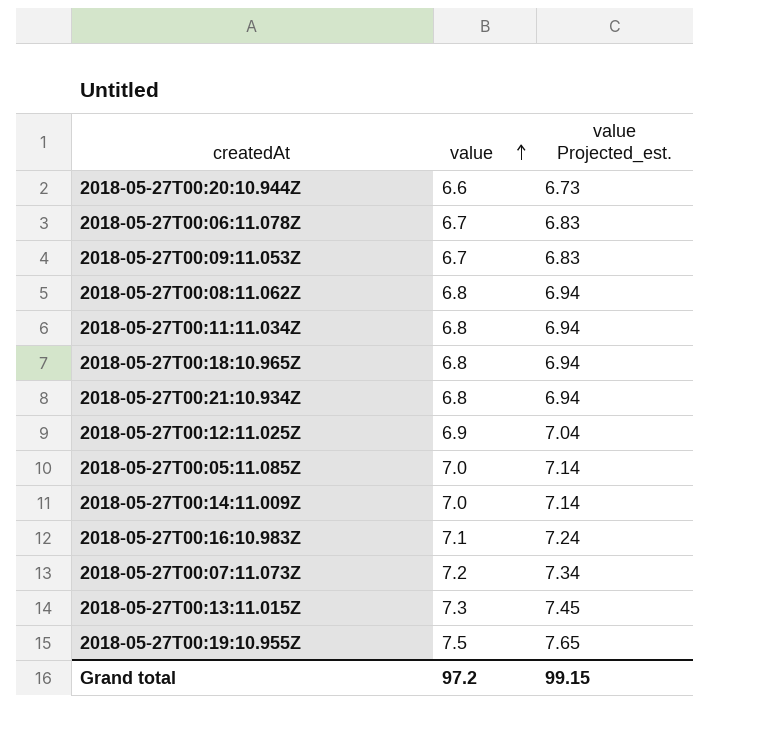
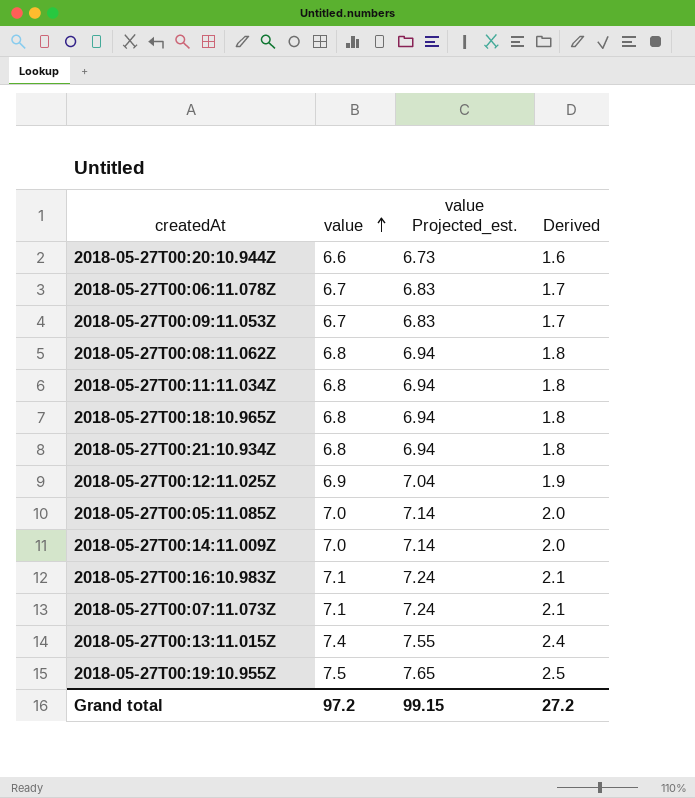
column Derived | formula: none -> [value] - 5
2018-05-27T00:07:11.073Z | value: 7.2 -> 7.1
2018-05-27T00:07:11.073Z | value Projected_est.: 7.34 -> 7.24
2018-05-27T00:13:11.015Z | value: 7.3 -> 7.4
2018-05-27T00:13:11.015Z | value Projected_est.: 7.45 -> 7.55

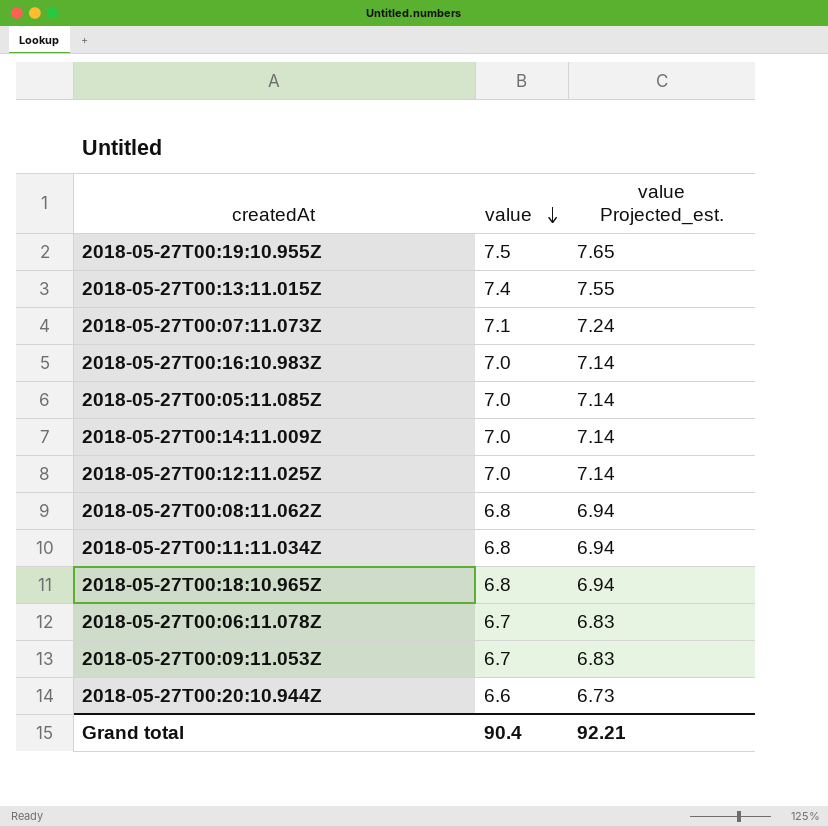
row order: value ascending -> value descending
column Derived | formula: [value] - 5 -> none
row 2018-05-27T00:21:10.934Z: 6.8 | 6.94 | 1.8 -> none
2018-05-27T00:16:10.983Z | value: 7.1 -> 7.0
2018-05-27T00:16:10.983Z | value Projected_est.: 7.24 -> 7.14
2018-05-27T00:12:11.025Z | value: 6.9 -> 7.0
2018-05-27T00:12:11.025Z | value Projected_est.: 7.04 -> 7.14
Grand total | value: 97.2 -> 90.4
Grand total | value Projected_est.: 99.15 -> 92.21

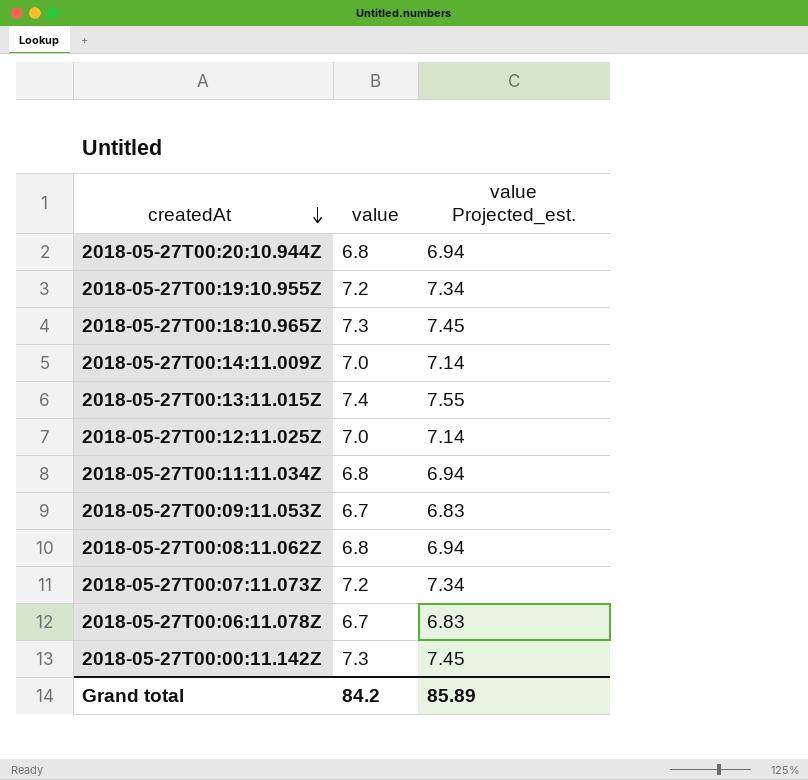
row order: value descending -> createdAt descending
row 2018-05-27T00:16:10.983Z: 7.0 | 7.14 -> none
row 2018-05-27T00:05:11.085Z: 7.0 | 7.14 -> none
2018-05-27T00:20:10.944Z | value: 6.6 -> 6.8
2018-05-27T00:20:10.944Z | value Projected_est.: 6.73 -> 6.94
2018-05-27T00:19:10.955Z | value: 7.5 -> 7.2
2018-05-27T00:19:10.955Z | value Projected_est.: 7.65 -> 7.34
2018-05-27T00:18:10.965Z | value: 6.8 -> 7.3
2018-05-27T00:18:10.965Z | value Projected_est.: 6.94 -> 7.45
2018-05-27T00:07:11.073Z | value: 7.1 -> 7.2
2018-05-27T00:07:11.073Z | value Projected_est.: 7.24 -> 7.34
row 2018-05-27T00:00:11.142Z: none -> 7.3 | 7.45
Grand total | value: 90.4 -> 84.2
Grand total | value Projected_est.: 92.21 -> 85.89

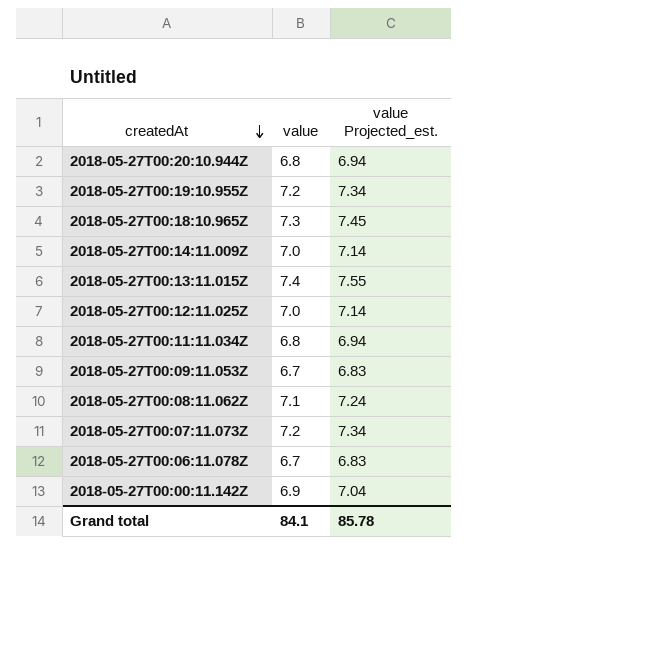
2018-05-27T00:08:11.062Z | value: 6.8 -> 7.1
2018-05-27T00:08:11.062Z | value Projected_est.: 6.94 -> 7.24
2018-05-27T00:00:11.142Z | value: 7.3 -> 6.9
2018-05-27T00:00:11.142Z | value Projected_est.: 7.45 -> 7.04
Grand total | value: 84.2 -> 84.1
Grand total | value Projected_est.: 85.89 -> 85.78

